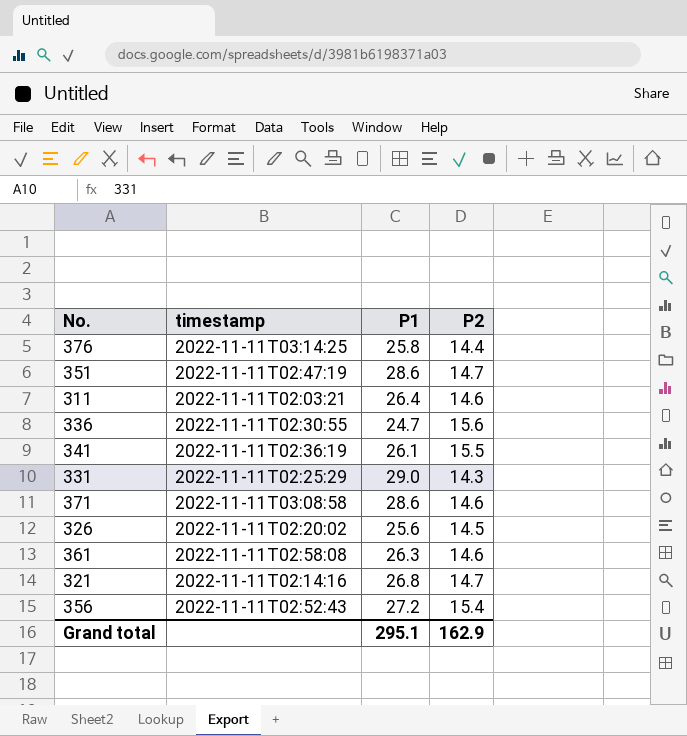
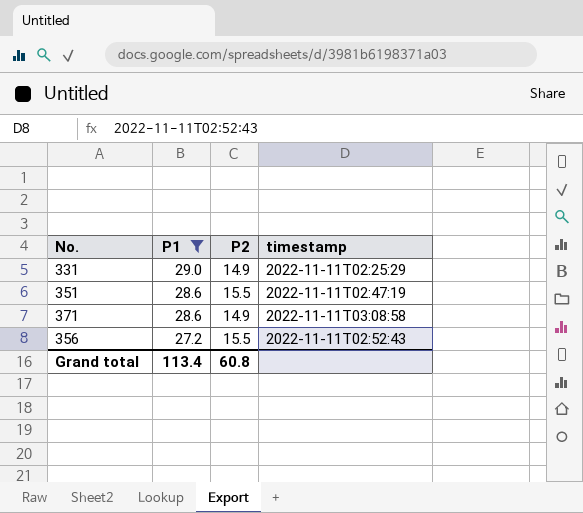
filter: none -> P1 >= 27.2
row order: none -> P1 descending
column timestamp | position: 2 -> 4
331 | P2: 14.3 -> 14.9
351 | P2: 14.7 -> 15.5
371 | P2: 14.6 -> 14.9
356 | P2: 15.4 -> 15.5
Grand total | P1: 295.1 -> 113.4
Grand total | P2: 162.9 -> 60.8

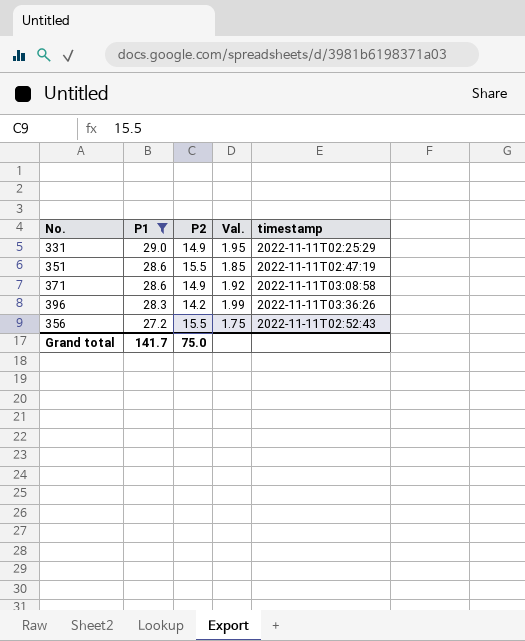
column Val. | formula: none -> [P1] / [P2]
row 396: none -> 28.3 | 14.2 | 1.99 | 2022-11-11T03:36:26
Grand total | P1: 113.4 -> 141.7
Grand total | P2: 60.8 -> 75.0

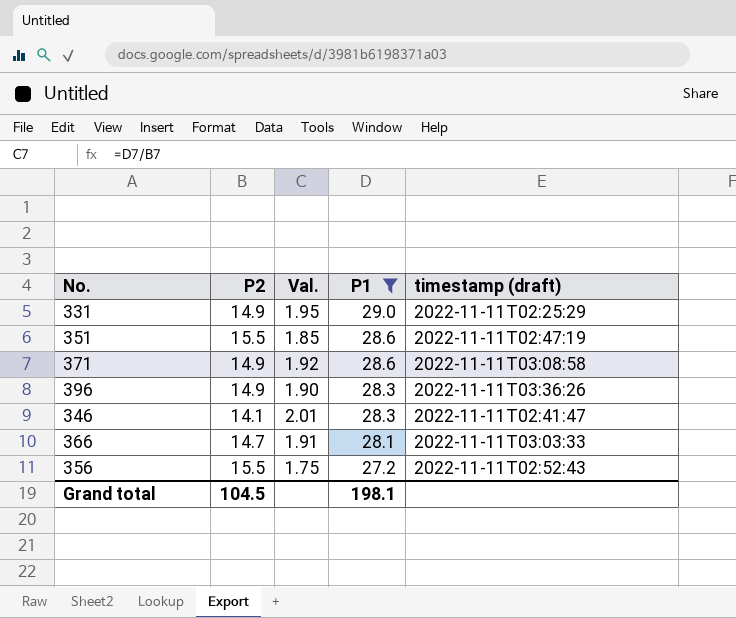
column P1 | position: 2 -> 4
column name: timestamp -> timestamp (draft)
396 | P2: 14.2 -> 14.9
396 | Val.: 1.99 -> 1.90
row 346: none -> 14.1 | 2.01 | 28.3 | 2022-11-11T02:41:47
row 366: none -> 14.7 | 1.91 | 28.1 | 2022-11-11T03:03:33
Grand total | P2: 75.0 -> 104.5
Grand total | P1: 141.7 -> 198.1

